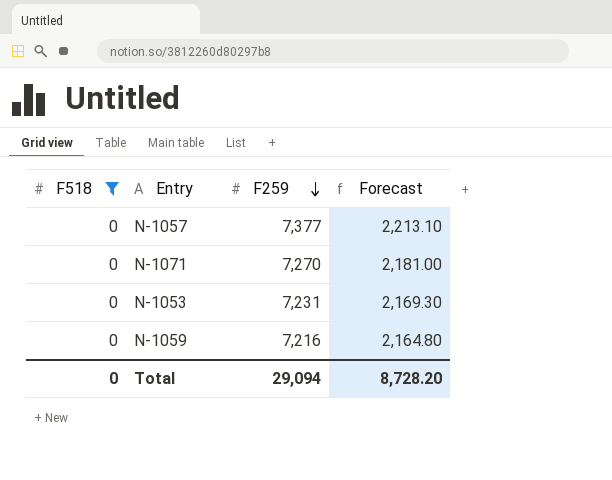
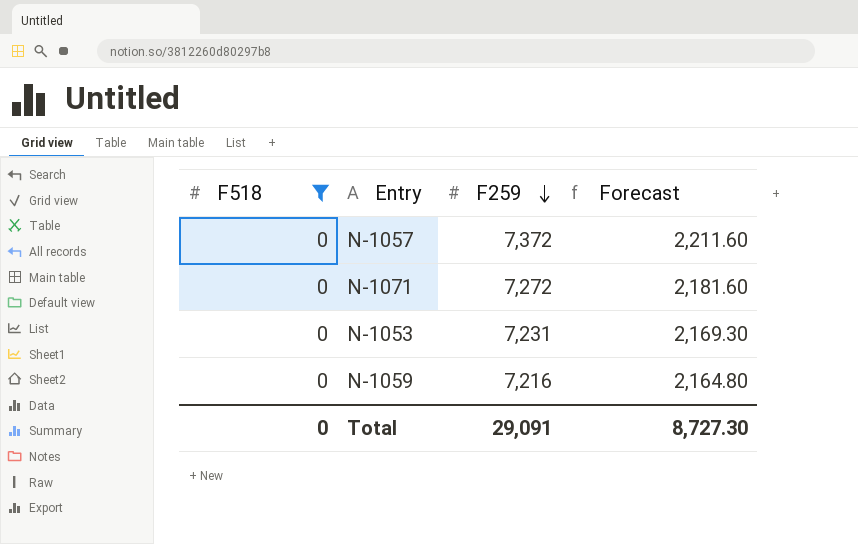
N-1057 | F259: 7,377 -> 7,372
N-1057 | Forecast: 2,213.10 -> 2,211.60
N-1071 | F259: 7,270 -> 7,272
N-1071 | Forecast: 2,181.00 -> 2,181.60
Total | F259: 29,094 -> 29,091
Total | Forecast: 8,728.20 -> 8,727.30

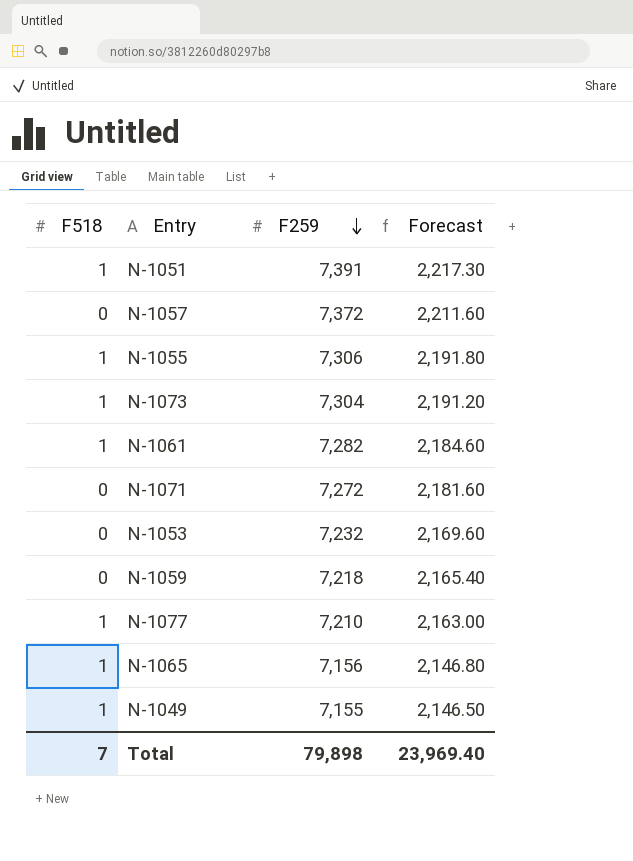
filter: F518 = 0 -> none
N-1053 | F259: 7,231 -> 7,232
N-1053 | Forecast: 2,169.30 -> 2,169.60
N-1059 | F259: 7,216 -> 7,218
N-1059 | Forecast: 2,164.80 -> 2,165.40
Total | F518: 0 -> 7
Total | F259: 29,091 -> 79,898
Total | Forecast: 8,727.30 -> 23,969.40

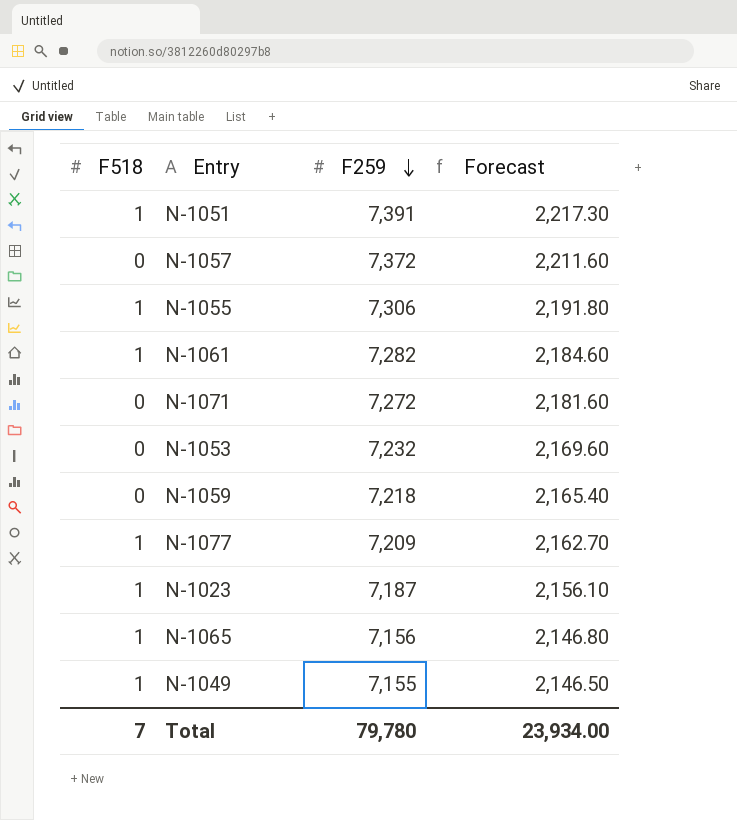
row N-1073: 1 | 7,304 | 2,191.20 -> none
N-1077 | F259: 7,210 -> 7,209
N-1077 | Forecast: 2,163.00 -> 2,162.70
row N-1023: none -> 1 | 7,187 | 2,156.10
Total | F259: 79,898 -> 79,780
Total | Forecast: 23,969.40 -> 23,934.00

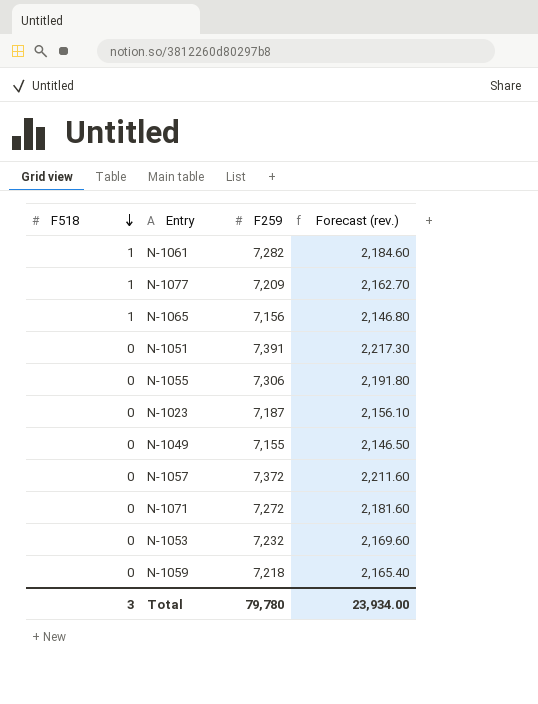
row order: F259 descending -> F518 descending
column name: Forecast -> Forecast (rev.)
N-1051 | F518: 1 -> 0
N-1055 | F518: 1 -> 0
N-1023 | F518: 1 -> 0
N-1049 | F518: 1 -> 0
Total | F518: 7 -> 3

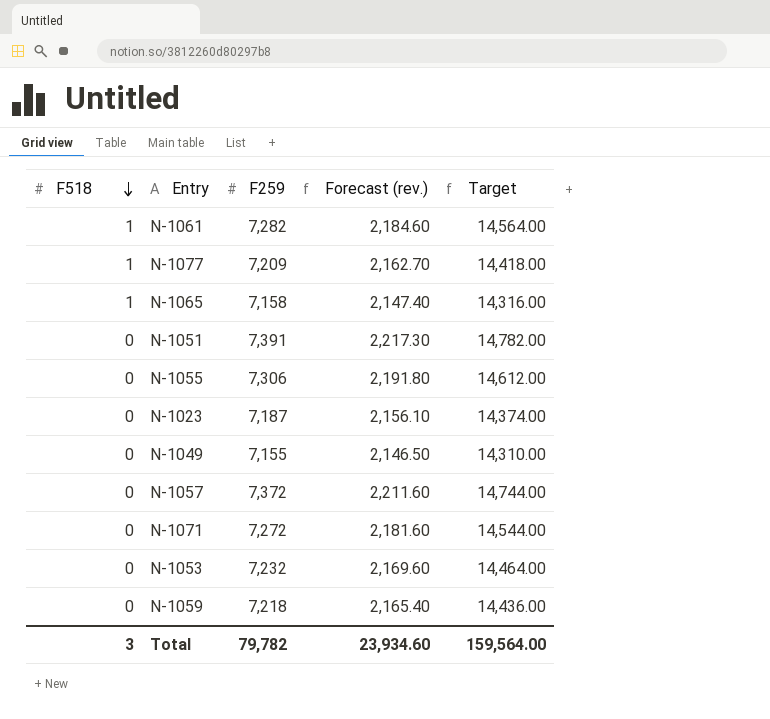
column Target | formula: none -> [F259] * 2
N-1065 | F259: 7,156 -> 7,158
N-1065 | Forecast (rev.): 2,146.80 -> 2,147.40
Total | F259: 79,780 -> 79,782
Total | Forecast (rev.): 23,934.00 -> 23,934.60

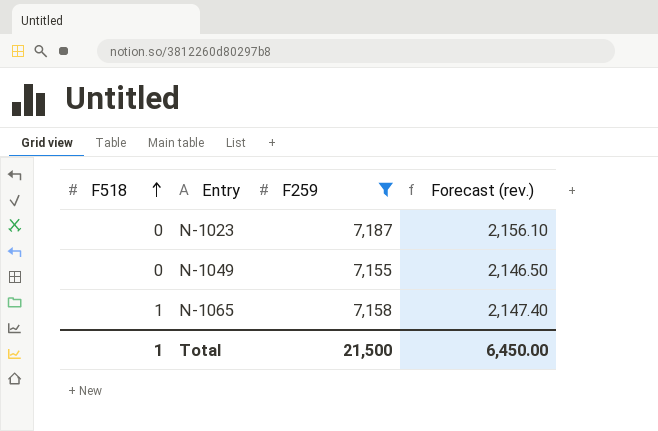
filter: none -> F259 <= 7,187
row order: F518 descending -> F518 ascending
column Target | formula: [F259] * 2 -> none
Total | F518: 3 -> 1
Total | F259: 79,782 -> 21,500
Total | Forecast (rev.): 23,934.60 -> 6,450.00

